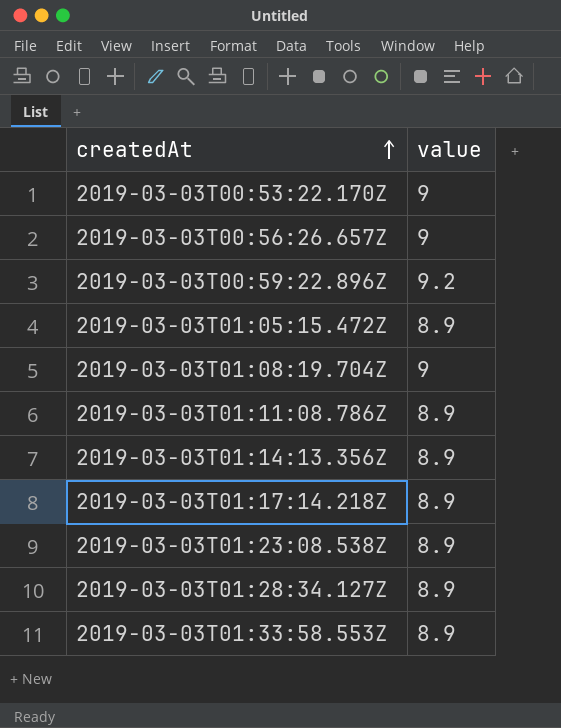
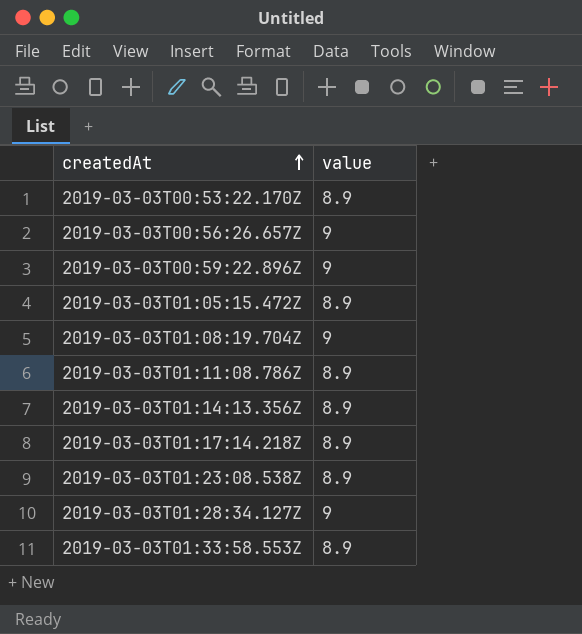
2019-03-03T00:53:22.170Z | value: 9 -> 8.9
2019-03-03T00:59:22.896Z | value: 9.2 -> 9
2019-03-03T01:28:34.127Z | value: 8.9 -> 9

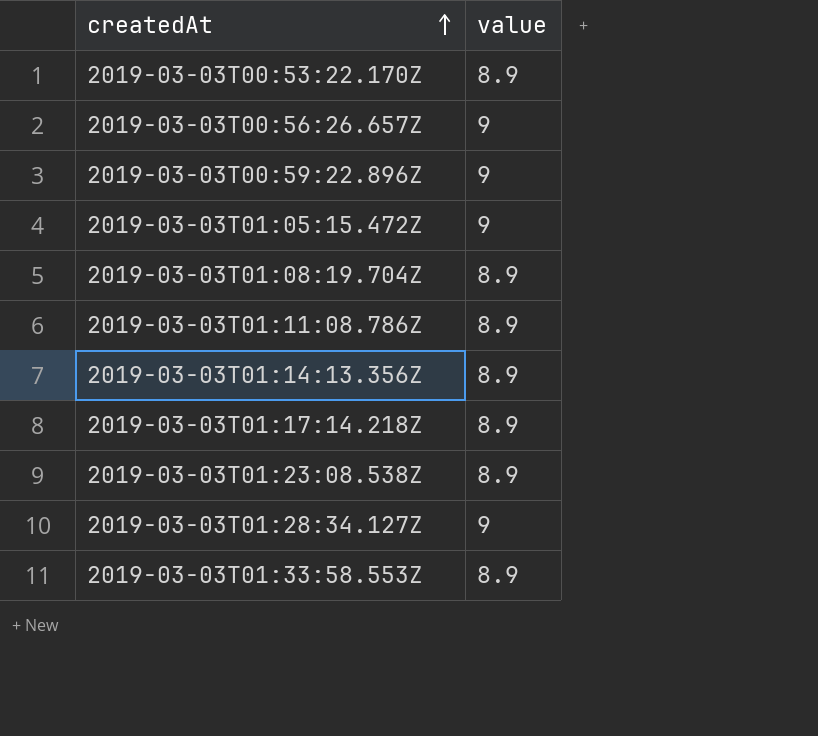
2019-03-03T01:05:15.472Z | value: 8.9 -> 9
2019-03-03T01:08:19.704Z | value: 9 -> 8.9

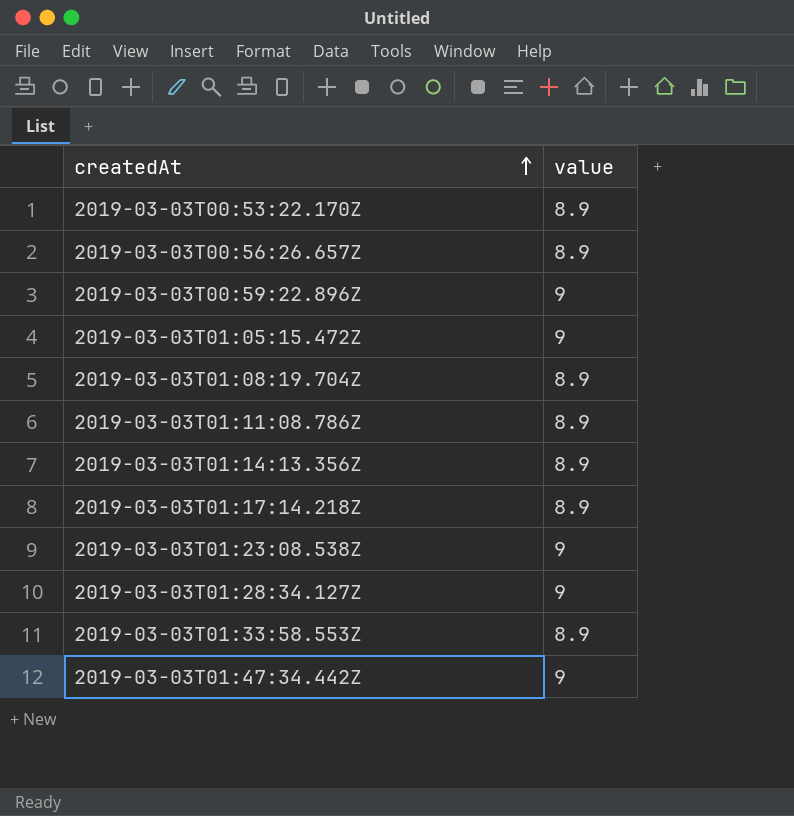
2019-03-03T00:56:26.657Z | value: 9 -> 8.9
2019-03-03T01:23:08.538Z | value: 8.9 -> 9
row 2019-03-03T01:47:34.442Z: none -> 9

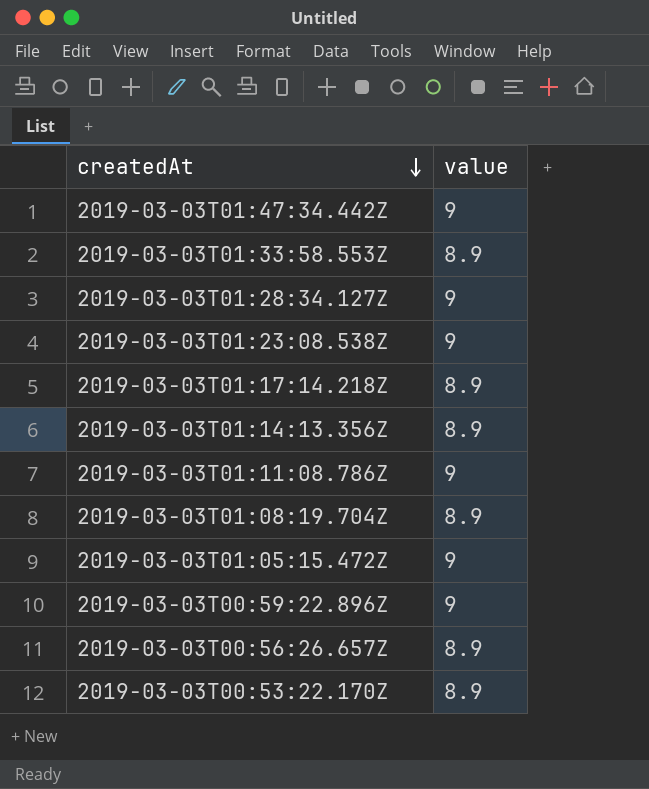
row order: createdAt ascending -> createdAt descending
2019-03-03T01:11:08.786Z | value: 8.9 -> 9

